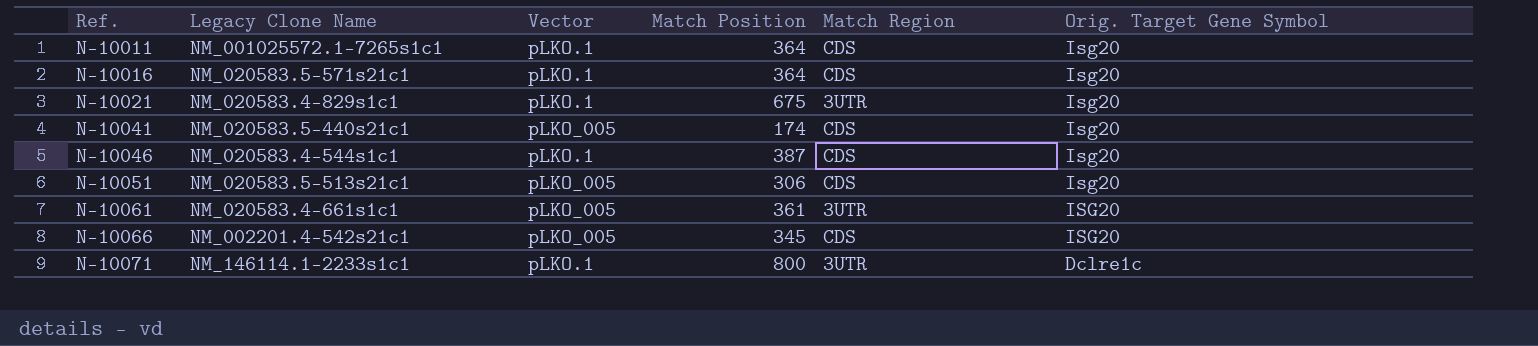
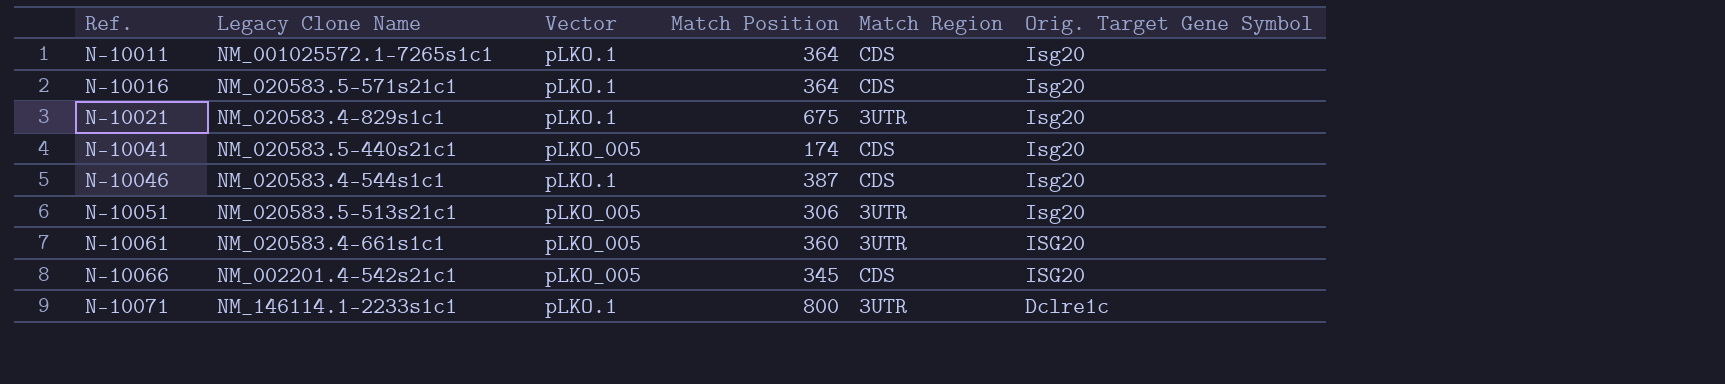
N-10051 | Match Region: CDS -> 3UTR
N-10061 | Match Position: 361 -> 360

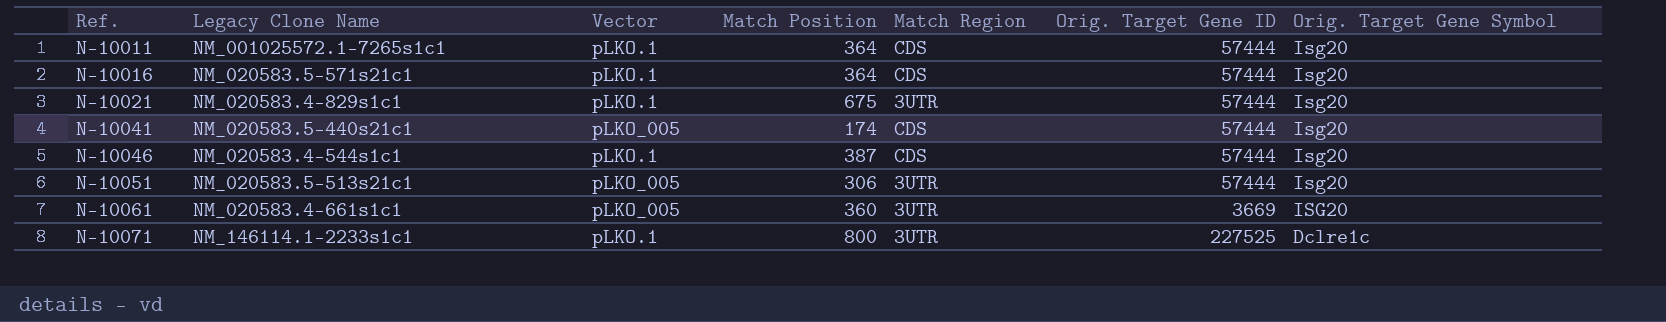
column Orig. Target Gene ID | position: none -> 6
row N-10066: NM_002201.4-542s21c1 | pLKO_005 | 345 | CDS | ISG20 -> none

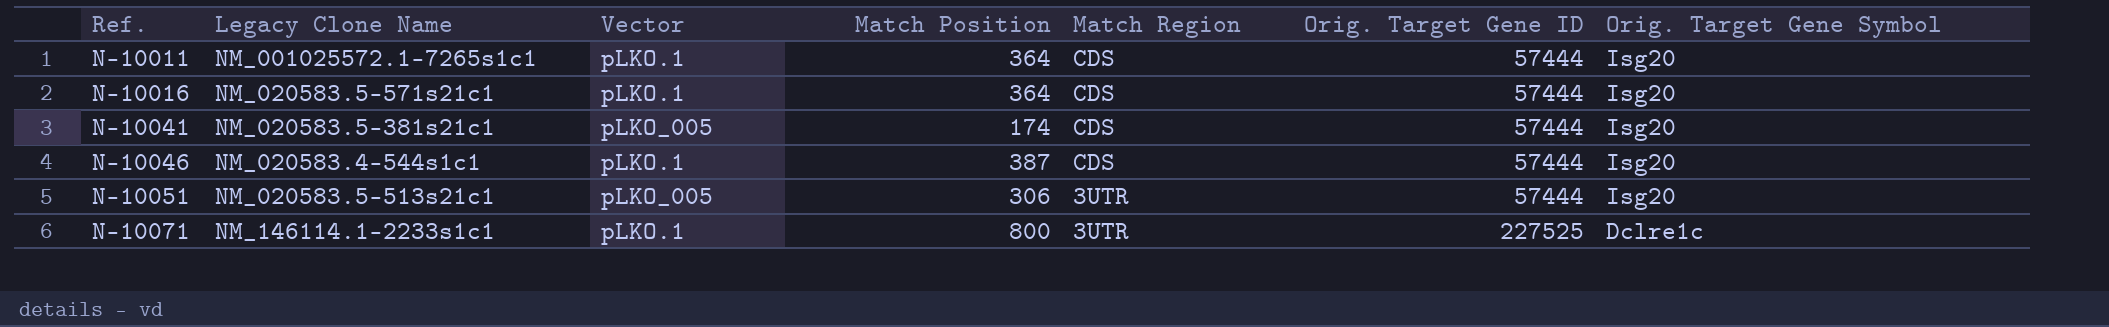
row N-10021: NM_020583.4-829s1c1 | pLKO.1 | 675 | 3UTR | 57444 | Isg20 -> none
row N-10061: NM_020583.4-661s1c1 | pLKO_005 | 360 | 3UTR | 3669 | ISG20 -> none
N-10041 | Legacy Clone Name: NM_020583.5-440s21c1 -> NM_020583.5-381s21c1

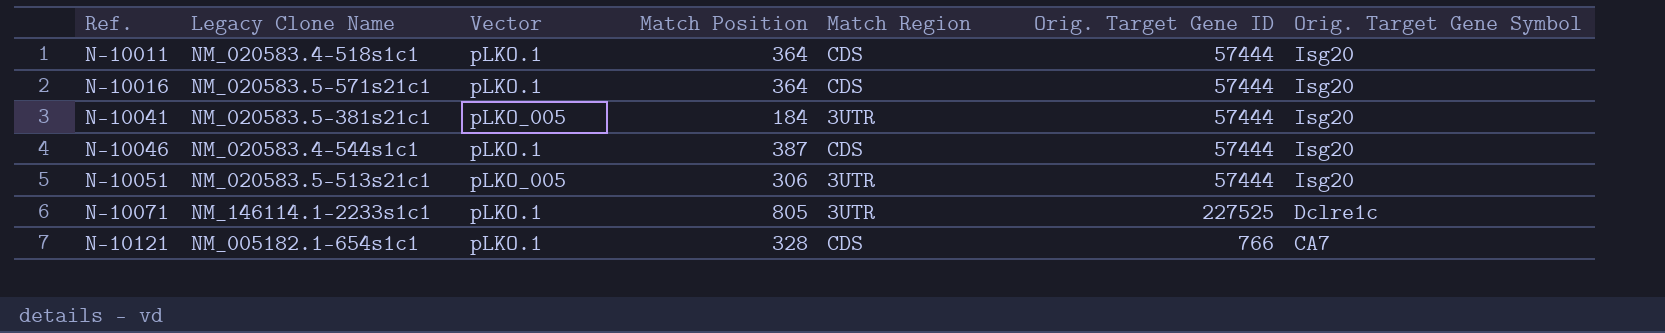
N-10011 | Legacy Clone Name: NM_001025572.1-7265s1c1 -> NM_020583.4-518s1c1
N-10041 | Match Position: 174 -> 184
N-10041 | Match Region: CDS -> 3UTR
N-10071 | Match Position: 800 -> 805
row N-10121: none -> NM_005182.1-654s1c1 | pLKO.1 | 328 | CDS | 766 | CA7

